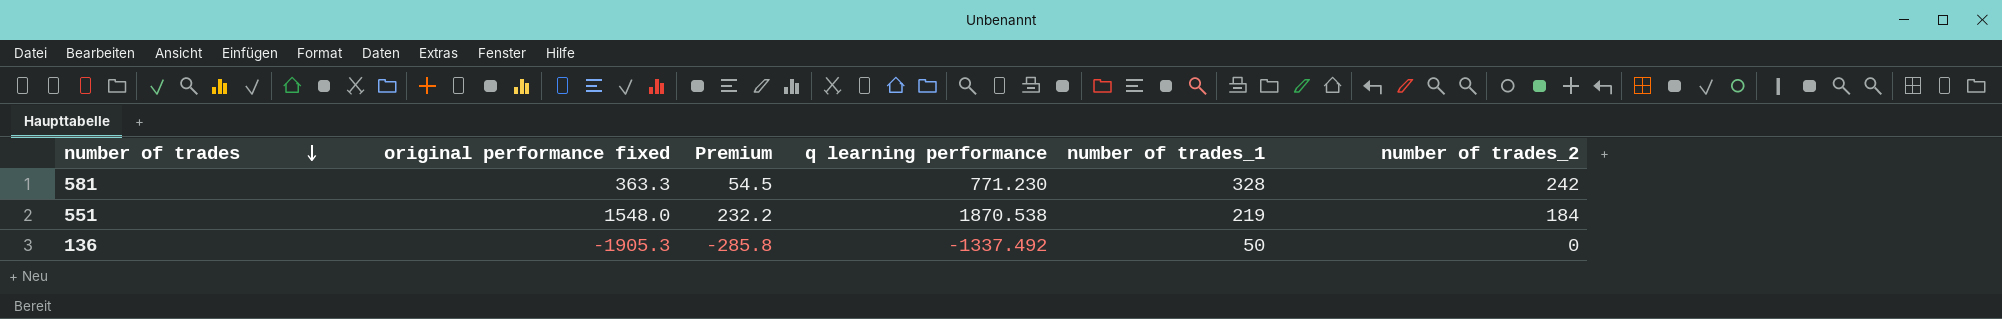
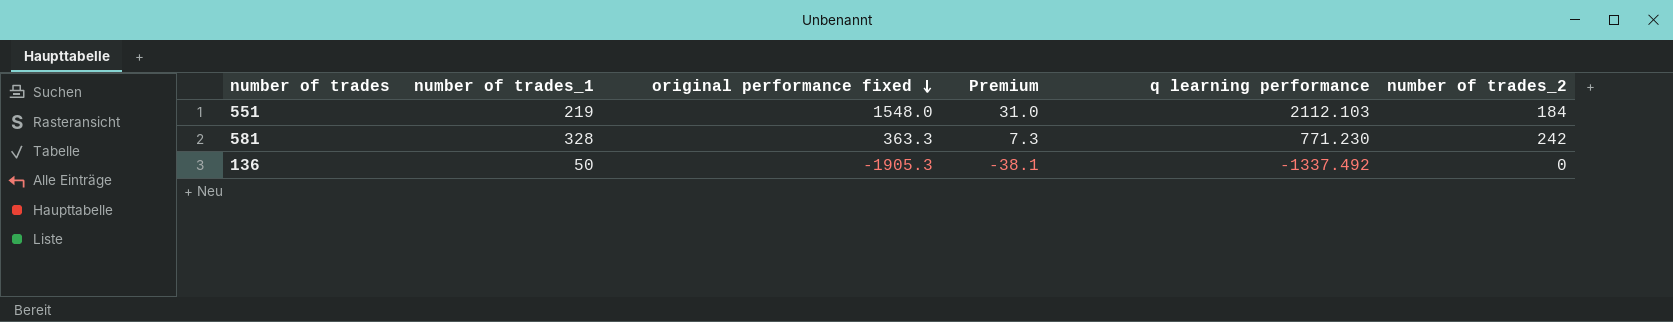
row order: number of trades descending -> original performance fixed descending
column number of trades_1 | position: 5 -> 2
column Premium | formula: [original performance fixed] * 0.15 -> [original performance fixed] * 0.02
551 | q learning performance: 1870.538 -> 2112.103

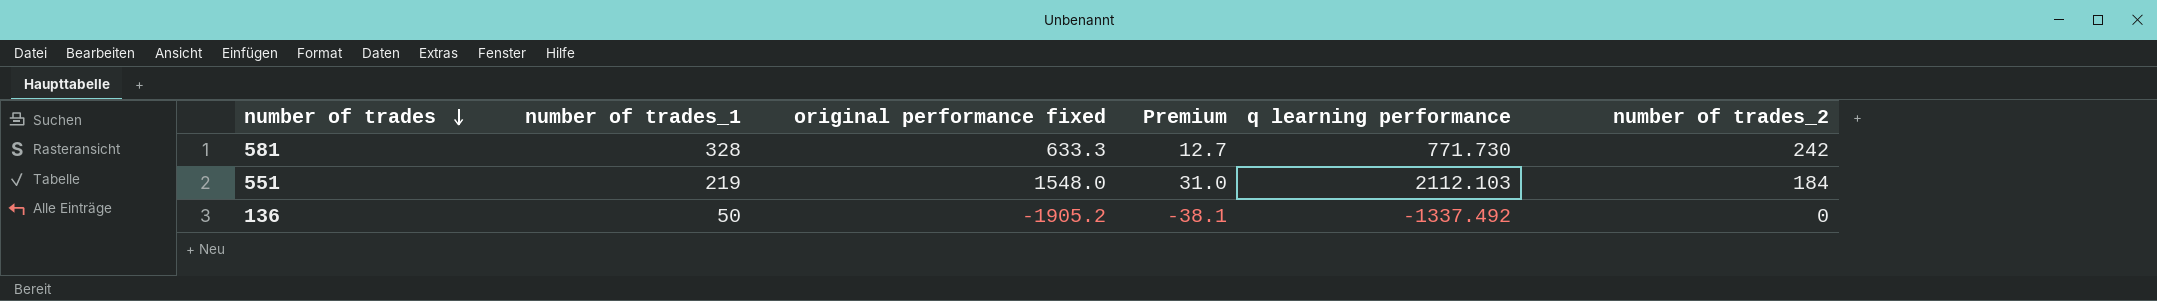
row order: original performance fixed descending -> number of trades descending
581 | original performance fixed: 363.3 -> 633.3
581 | Premium: 7.3 -> 12.7
581 | q learning performance: 771.230 -> 771.730
136 | original performance fixed: -1905.3 -> -1905.2

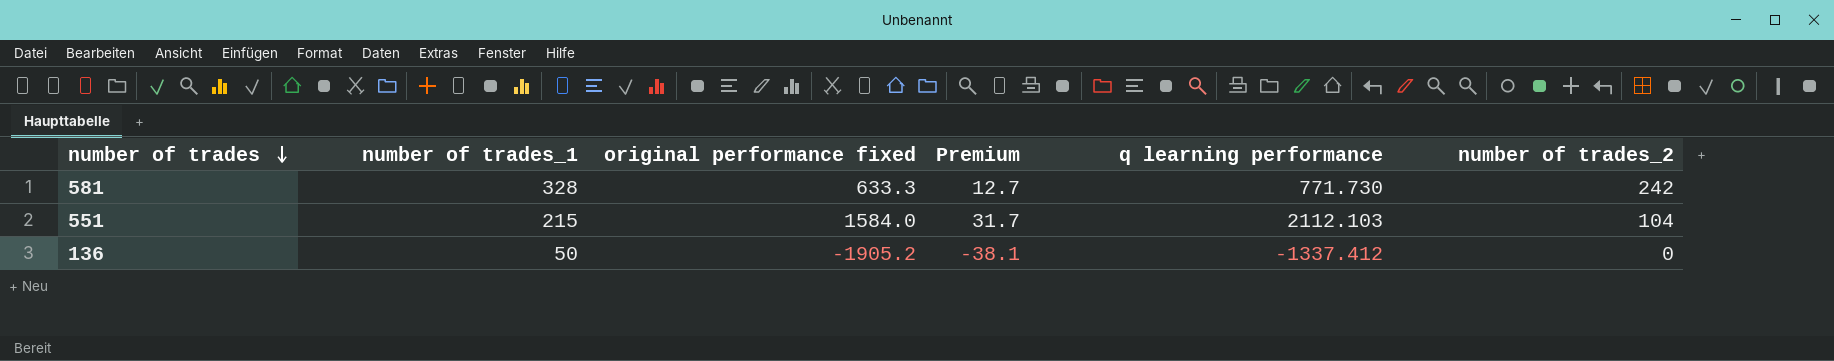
551 | number of trades_1: 219 -> 215
551 | original performance fixed: 1548.0 -> 1584.0
551 | Premium: 31.0 -> 31.7
551 | number of trades_2: 184 -> 104
136 | q learning performance: -1337.492 -> -1337.412

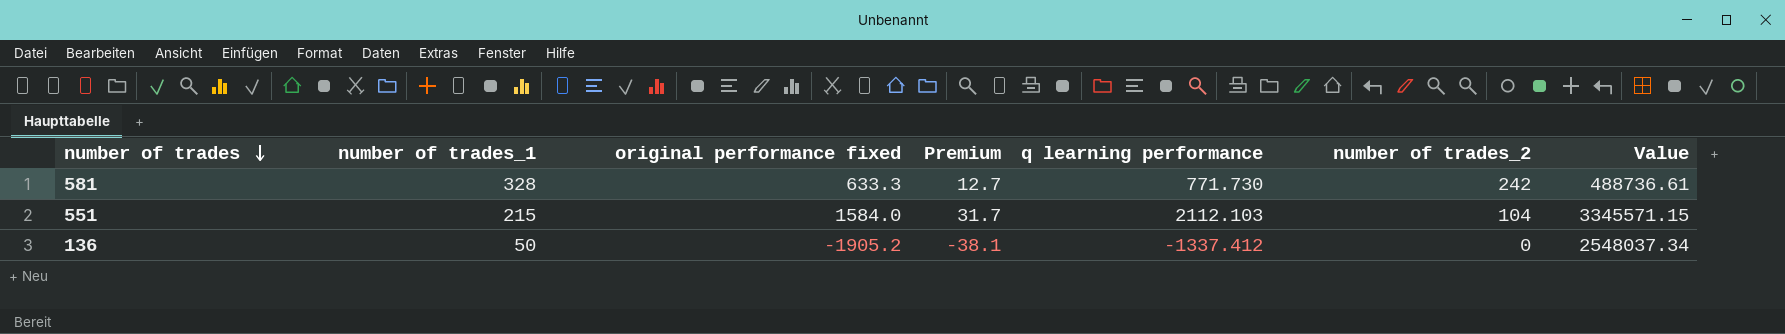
column Value | formula: none -> [original performance fixed] * [q learning performance]

